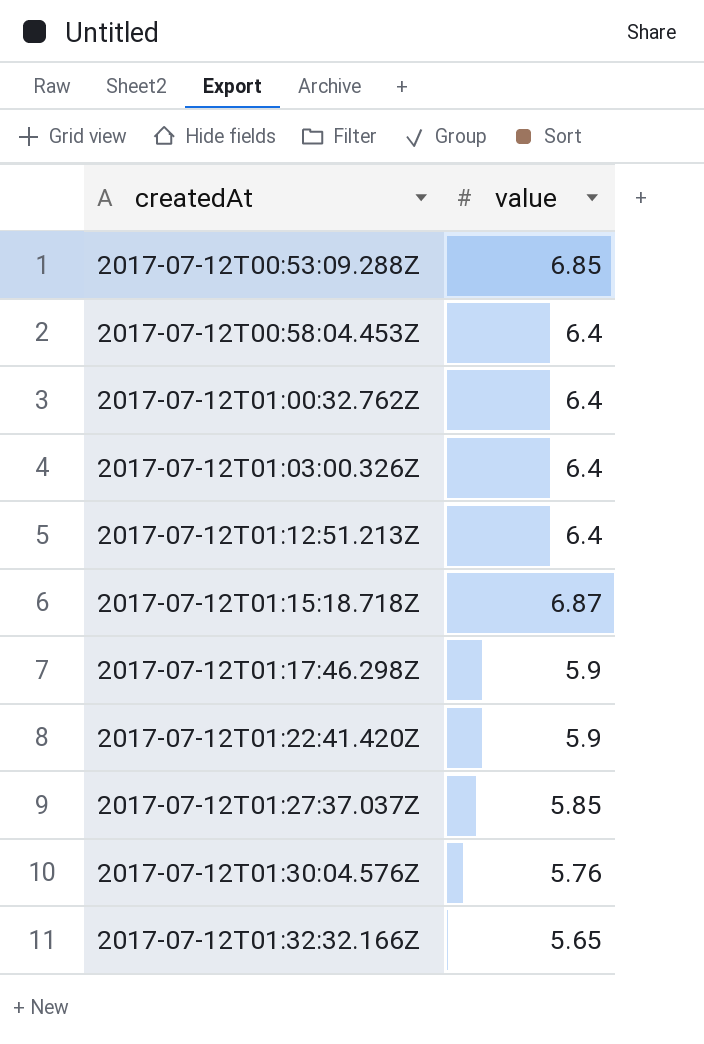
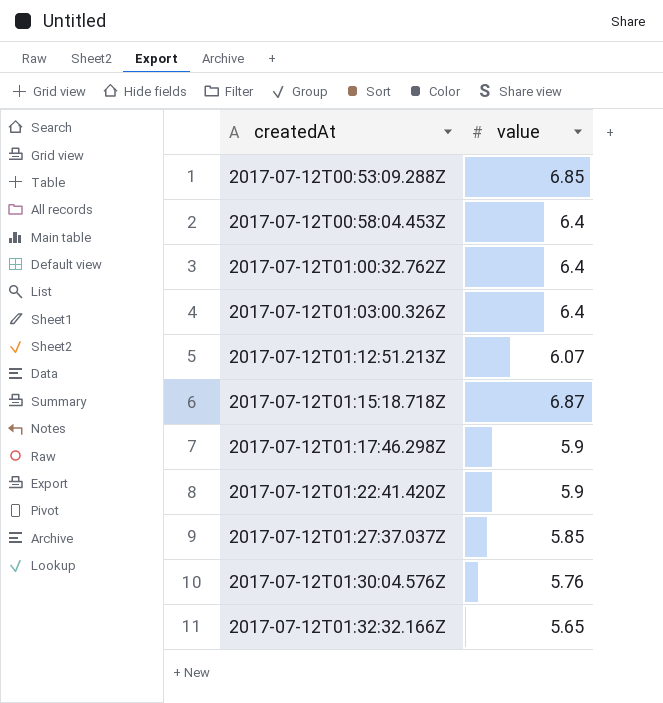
2017-07-12T01:12:51.213Z | value: 6.4 -> 6.07

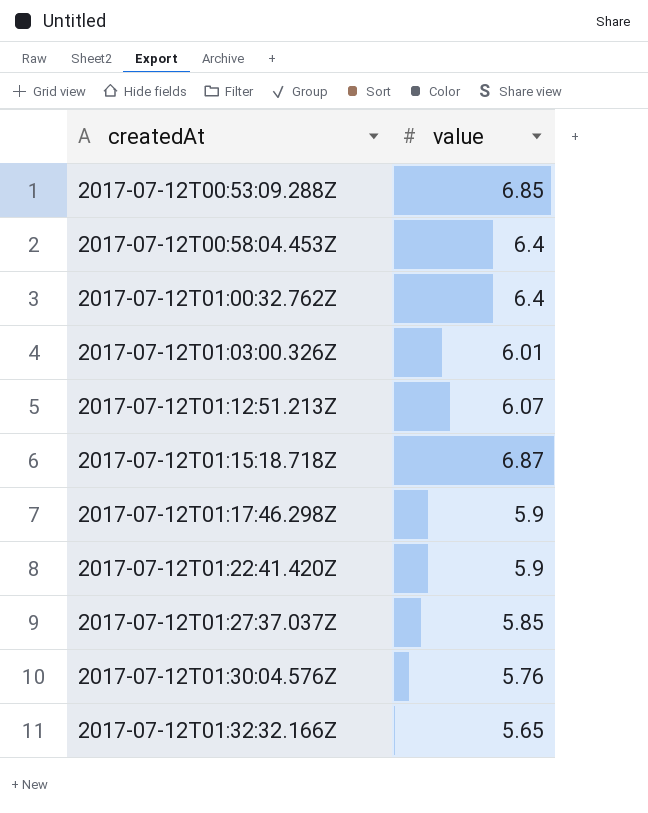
2017-07-12T01:03:00.326Z | value: 6.4 -> 6.01

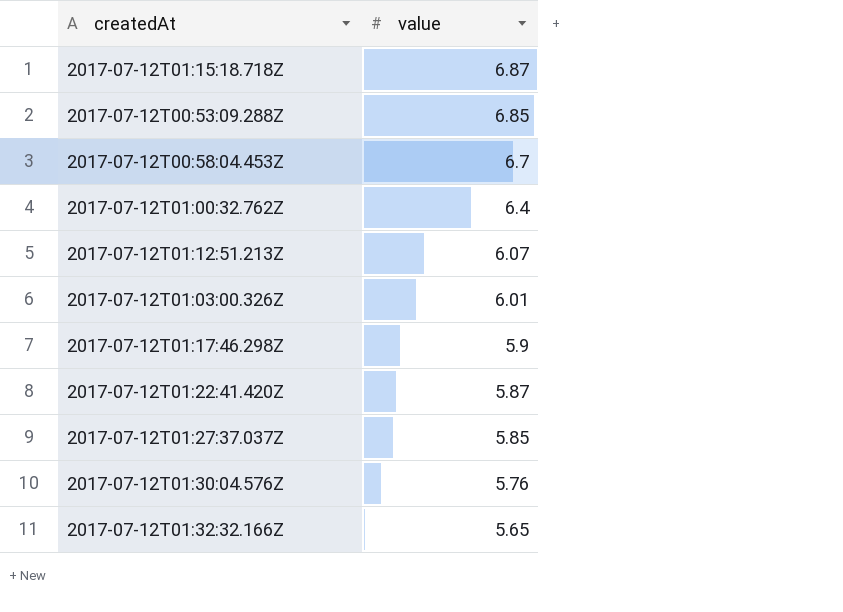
row order: createdAt ascending -> value descending
2017-07-12T00:58:04.453Z | value: 6.4 -> 6.7
2017-07-12T01:22:41.420Z | value: 5.9 -> 5.87

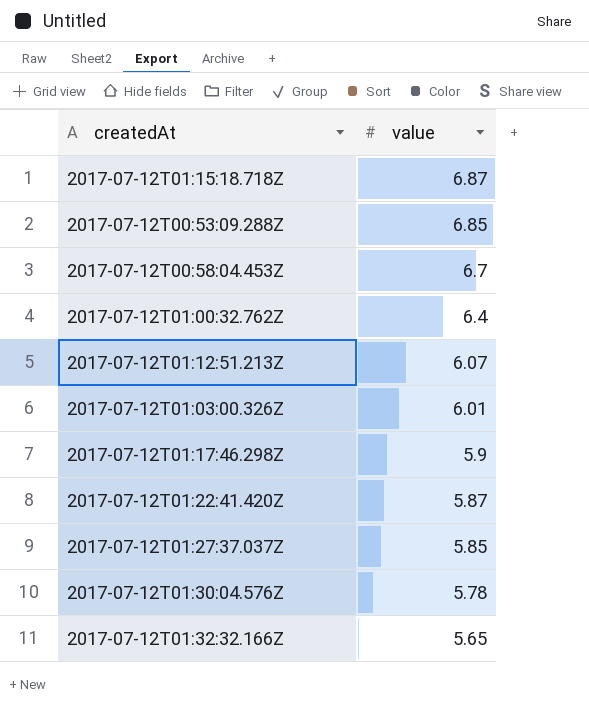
2017-07-12T01:30:04.576Z | value: 5.76 -> 5.78

